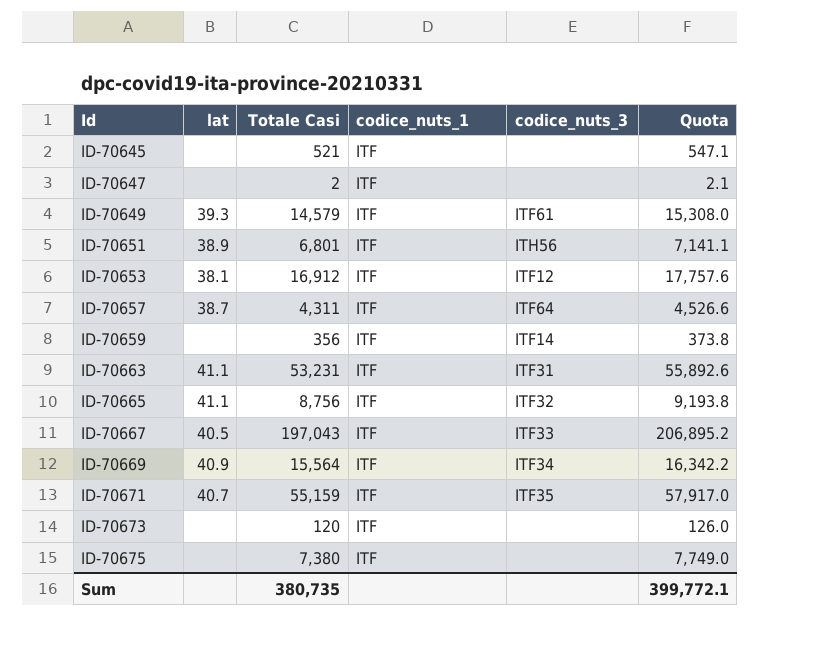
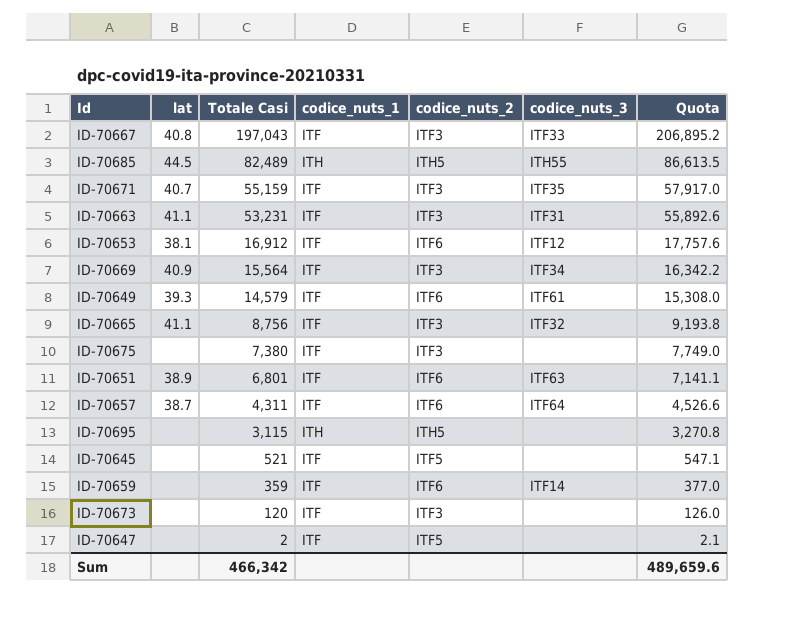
row order: Id ascending -> Totale Casi descending
column codice_nuts_2 | position: none -> 5
ID-70667 | lat: 40.5 -> 40.8
row ID-70685: none -> 44.5 | 82,489 | ITH | ITH5 | ITH55 | 86,613.5
ID-70651 | codice_nuts_3: ITH56 -> ITF63
row ID-70695: none -> none | 3,115 | ITH | ITH5 | none | 3,270.8
ID-70659 | Totale Casi: 356 -> 359
ID-70659 | Quota: 373.8 -> 377.0
Sum | Totale Casi: 380,735 -> 466,342
Sum | Quota: 399,772.1 -> 489,659.6

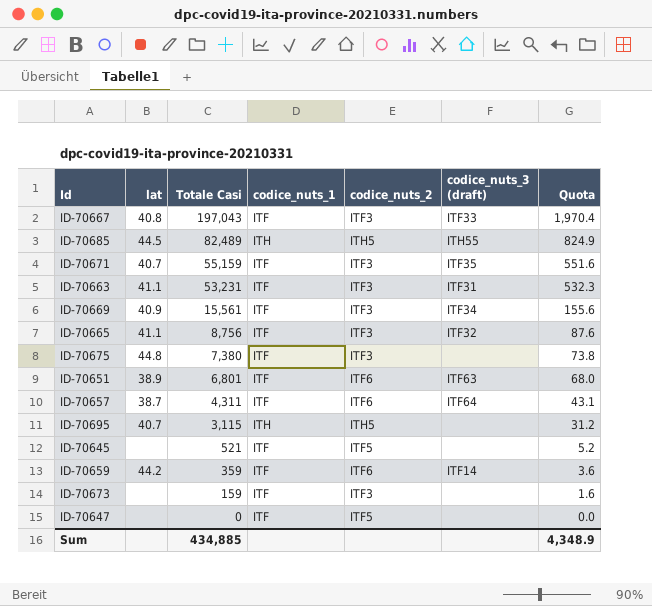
column name: codice_nuts_3 -> codice_nuts_3 (draft)
column Quota | formula: [Totale Casi] * 1.05 -> [Totale Casi] * 0.01
row ID-70653: 38.1 | 16,912 | ITF | ITF6 | ITF12 | 17,757.6 -> none
row ID-70649: 39.3 | 14,579 | ITF | ITF6 | ITF61 | 15,308.0 -> none
ID-70669 | Totale Casi: 15,564 -> 15,561
ID-70675 | lat: none -> 44.8
ID-70695 | lat: none -> 40.7
ID-70659 | lat: none -> 44.2
ID-70673 | Totale Casi: 120 -> 159
ID-70647 | Totale Casi: 2 -> 0
Sum | Totale Casi: 466,342 -> 434,885
Sum | Quota: 489,659.6 -> 4,348.9

